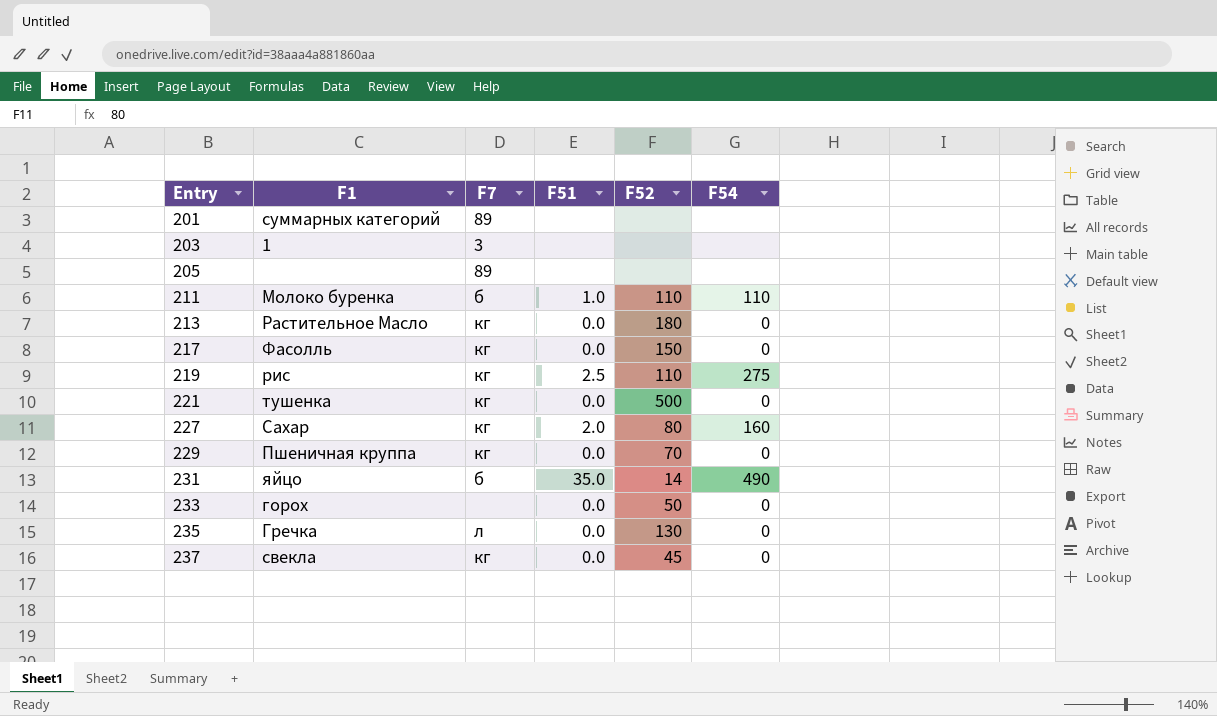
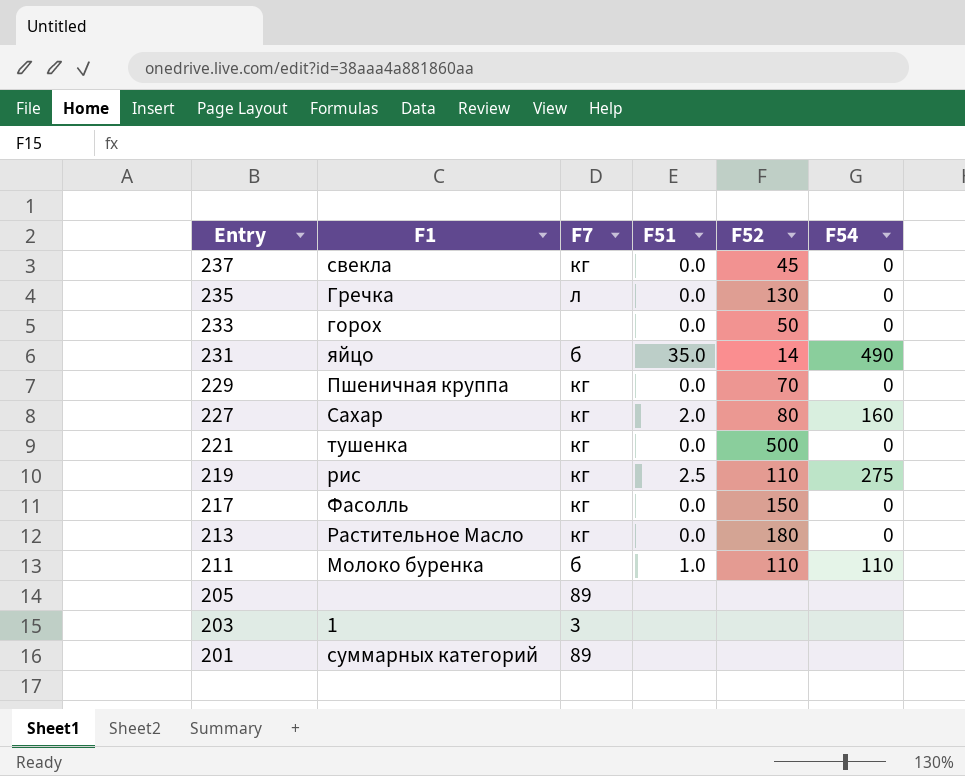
row order: Entry ascending -> Entry descending

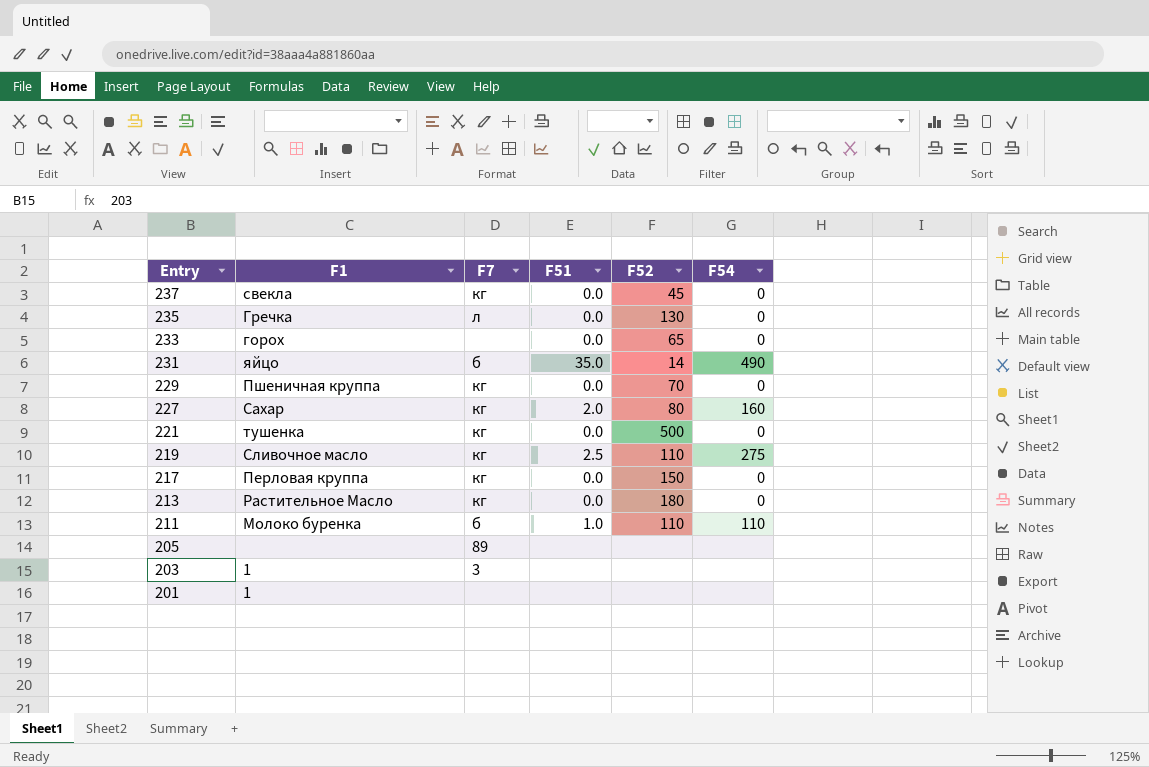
233 | F52: 50 -> 65
219 | F1: рис -> Сливочное масло
217 | F1: Фасолль -> Перловая круппа
201 | F1: суммарных категорий -> 1
201 | F7: 89 -> none

